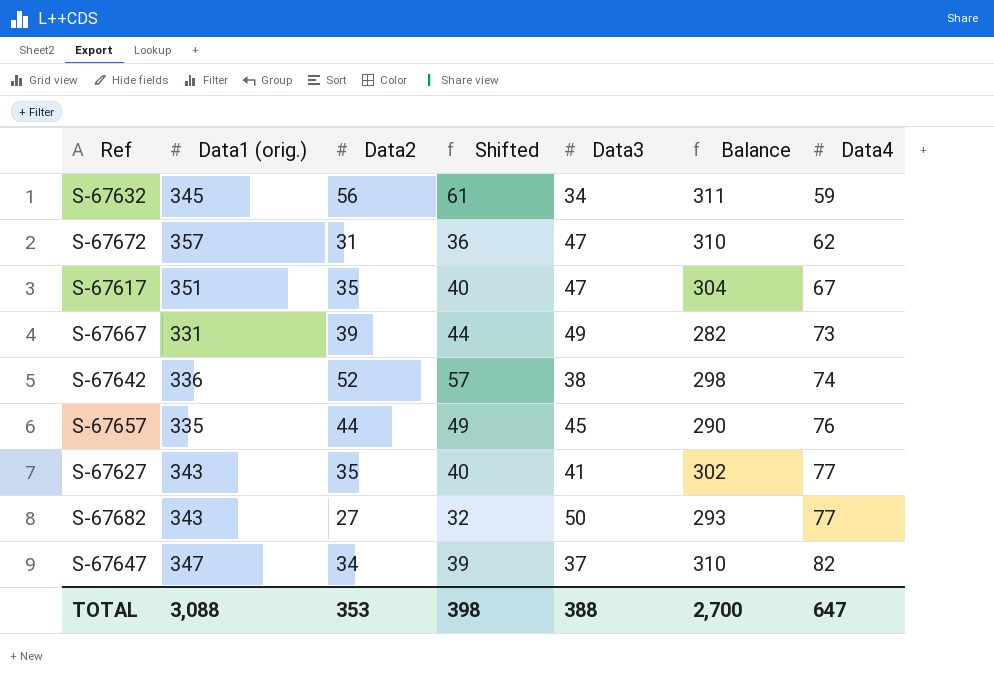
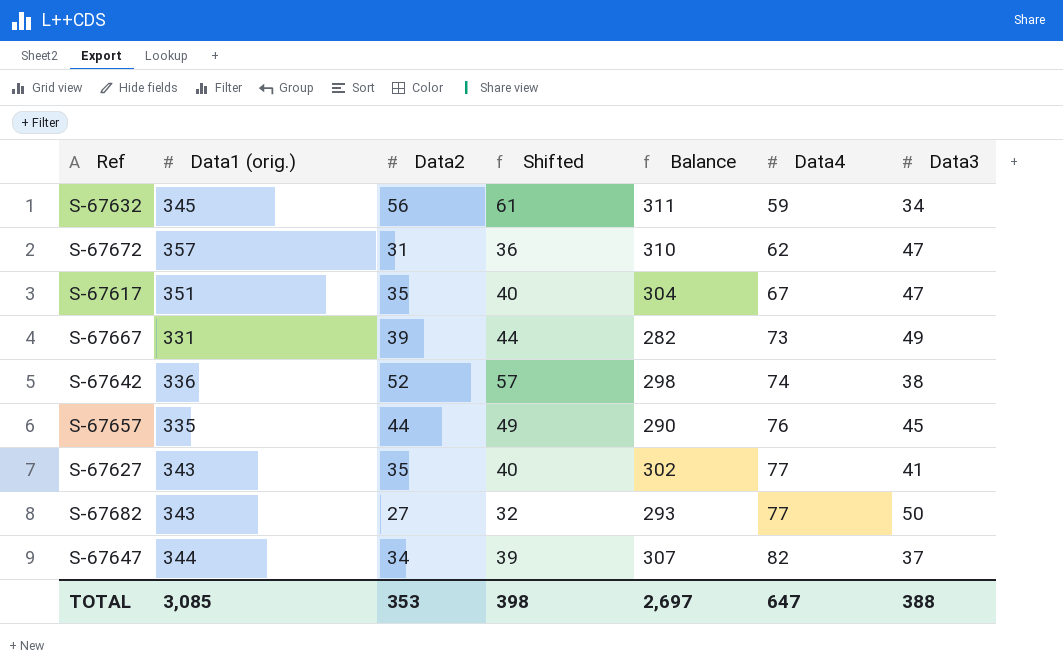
column Data3 | position: 5 -> 7
S-67647 | Data1 (orig.): 347 -> 344
S-67647 | Balance: 310 -> 307
TOTAL | Data1 (orig.): 3,088 -> 3,085
TOTAL | Balance: 2,700 -> 2,697

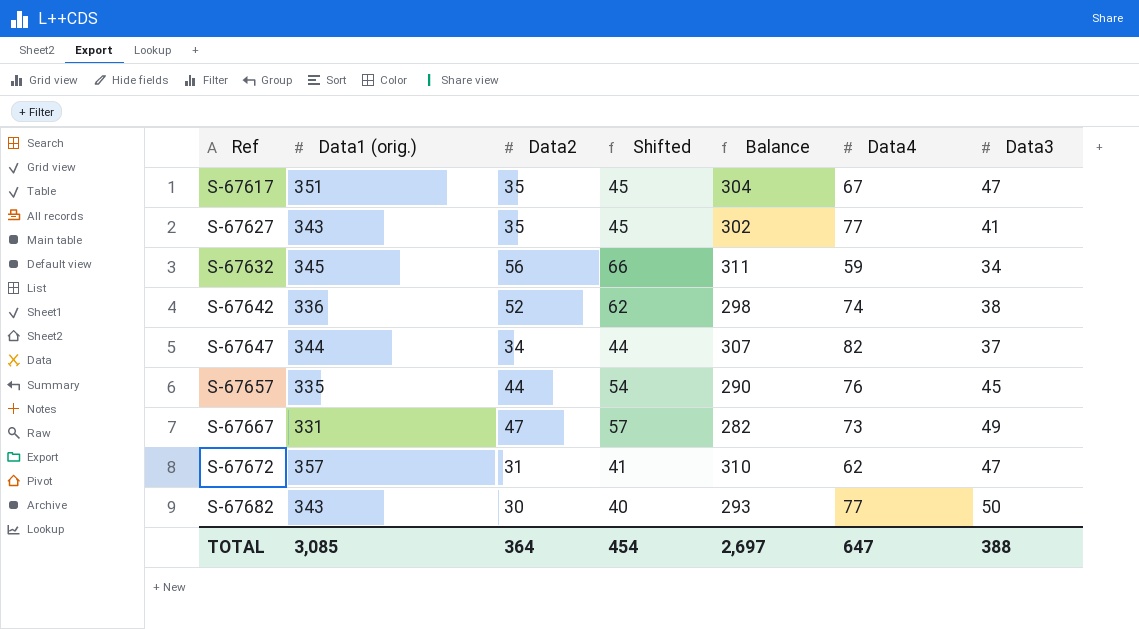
row order: Data4 ascending -> Ref ascending
column Shifted | formula: [Data2] + 5 -> [Data2] + 10
S-67667 | Data2: 39 -> 47
S-67682 | Data2: 27 -> 30
TOTAL | Data2: 353 -> 364
TOTAL | Shifted: 398 -> 454

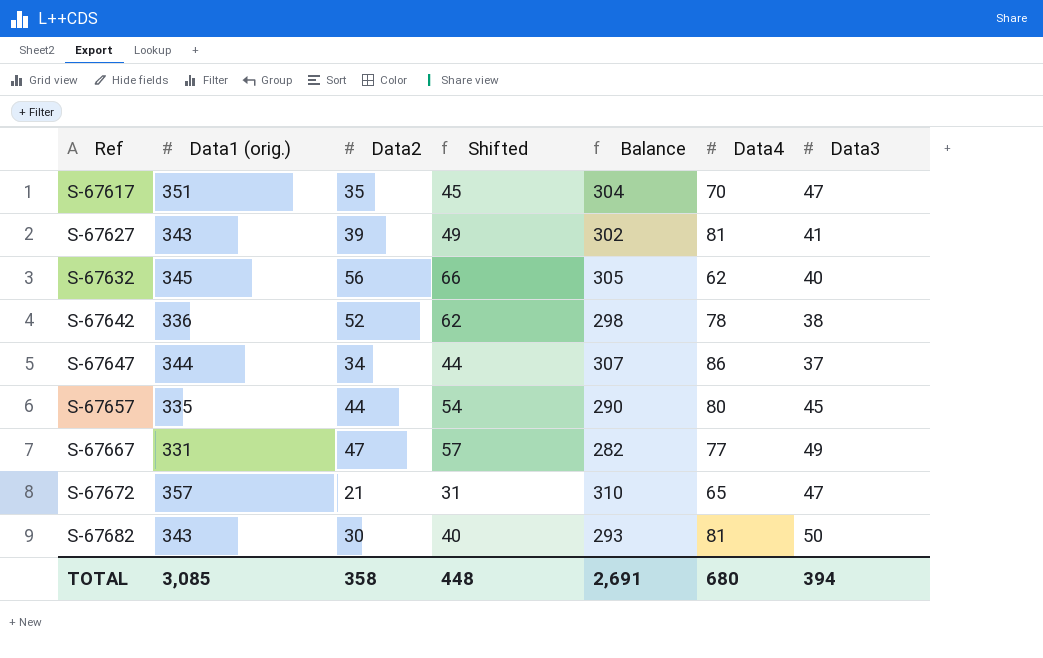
S-67617 | Data4: 67 -> 70
S-67627 | Data2: 35 -> 39
S-67627 | Shifted: 45 -> 49
S-67627 | Data4: 77 -> 81
S-67632 | Balance: 311 -> 305
S-67632 | Data4: 59 -> 62
S-67632 | Data3: 34 -> 40
S-67642 | Data4: 74 -> 78
S-67647 | Data4: 82 -> 86
S-67657 | Data4: 76 -> 80
S-67667 | Data4: 73 -> 77
S-67672 | Data2: 31 -> 21
S-67672 | Shifted: 41 -> 31
S-67672 | Data4: 62 -> 65
S-67682 | Data4: 77 -> 81
TOTAL | Data2: 364 -> 358
TOTAL | Shifted: 454 -> 448
TOTAL | Balance: 2,697 -> 2,691
TOTAL | Data4: 647 -> 680
TOTAL | Data3: 388 -> 394

